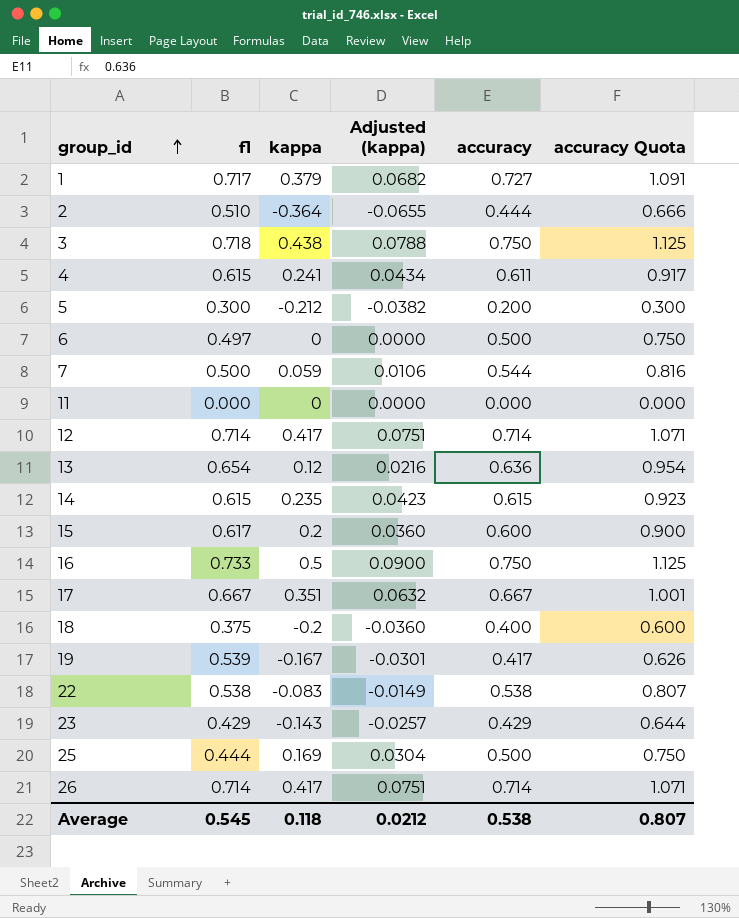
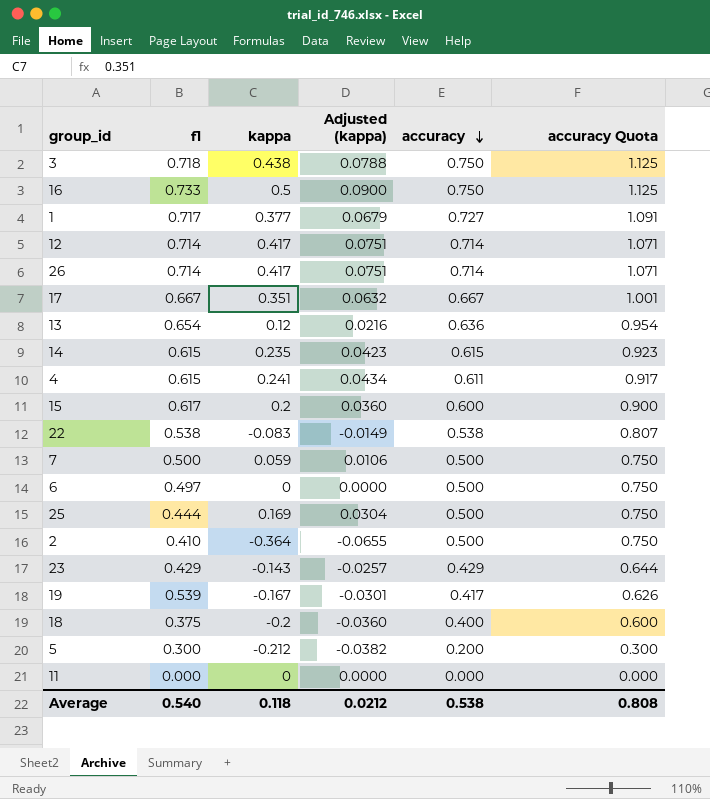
row order: group_id ascending -> accuracy descending
1 | kappa: 0.379 -> 0.377
1 | Adjusted (kappa): 0.0682 -> 0.0679
7 | accuracy: 0.544 -> 0.500
7 | accuracy Quota: 0.816 -> 0.750
2 | f1: 0.510 -> 0.410
2 | accuracy: 0.444 -> 0.500
2 | accuracy Quota: 0.666 -> 0.750
Average | f1: 0.545 -> 0.540
Average | accuracy Quota: 0.807 -> 0.808

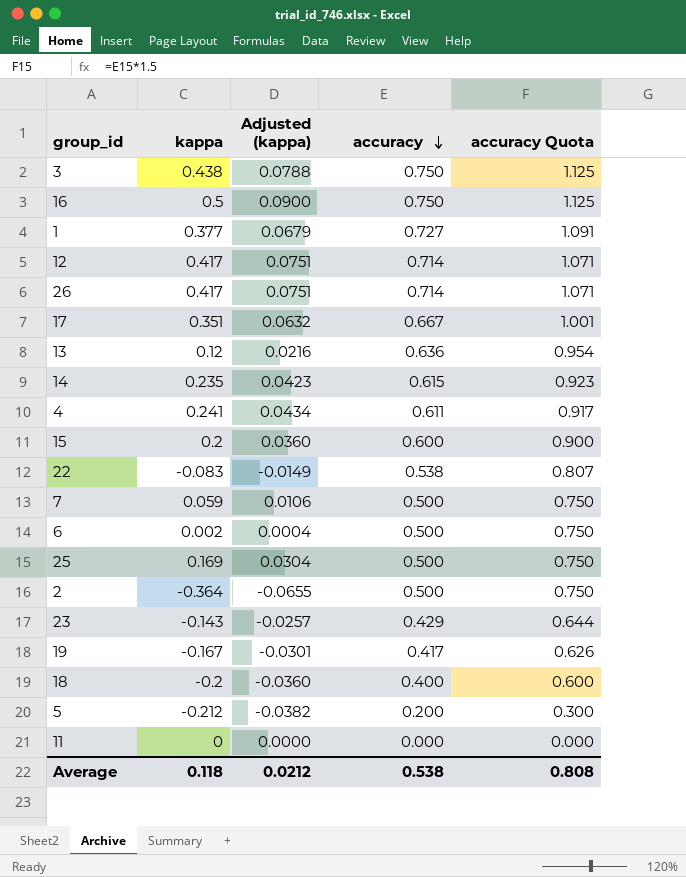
column f1 | position: 2 -> none
6 | kappa: 0 -> 0.002
6 | Adjusted (kappa): 0.0000 -> 0.0004

